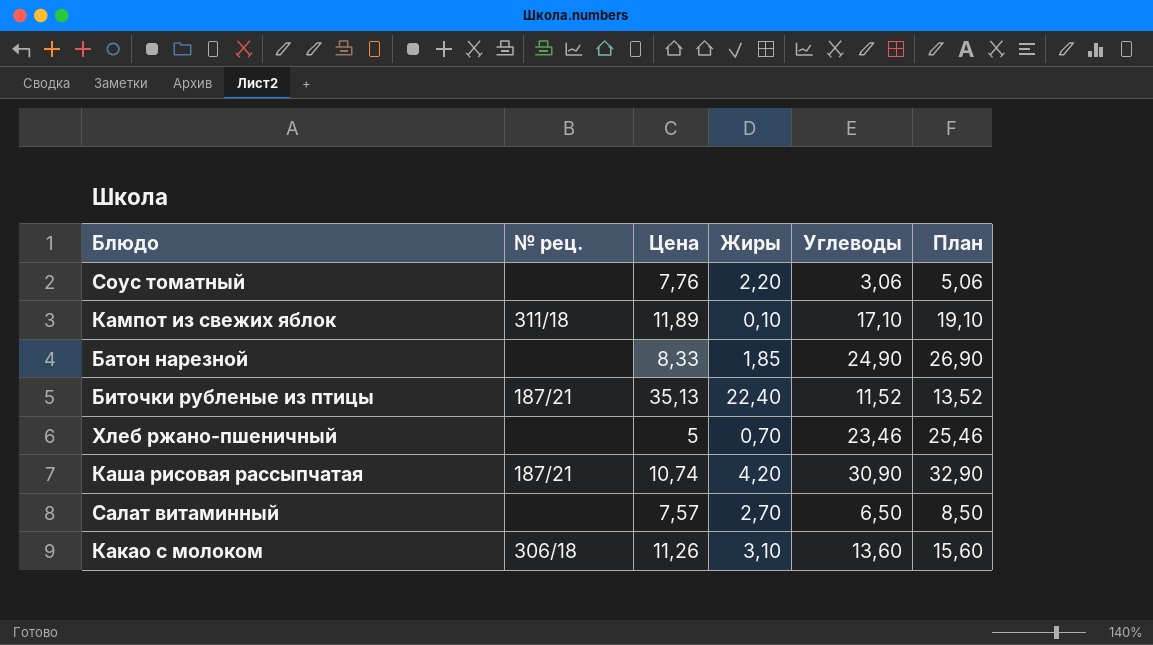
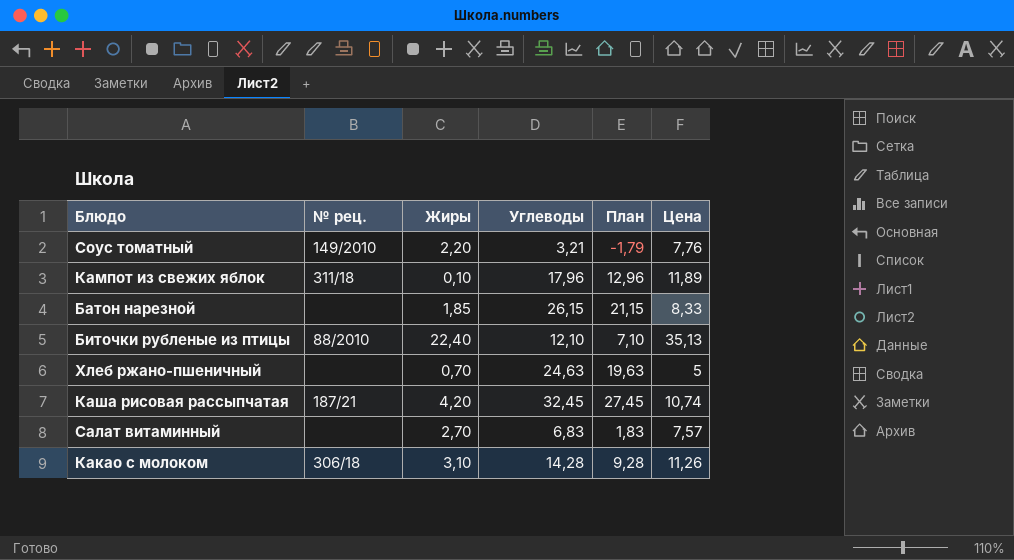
column План | formula: [Углеводы] + 2 -> [Углеводы] - 5
column Цена | position: 3 -> 6
Соус томатный | № рец.: none -> 149/2010
Соус томатный | Углеводы: 3,06 -> 3,21
Кампот из свежих яблок | Углеводы: 17,10 -> 17,96
Батон нарезной | Углеводы: 24,90 -> 26,15
Биточки рубленые из птицы | № рец.: 187/21 -> 88/2010
Биточки рубленые из птицы | Углеводы: 11,52 -> 12,10
Хлеб ржано-пшеничный | Углеводы: 23,46 -> 24,63
Каша рисовая рассыпчатая | Углеводы: 30,90 -> 32,45
Салат витаминный | Углеводы: 6,50 -> 6,83
Какао с молоком | Углеводы: 13,60 -> 14,28

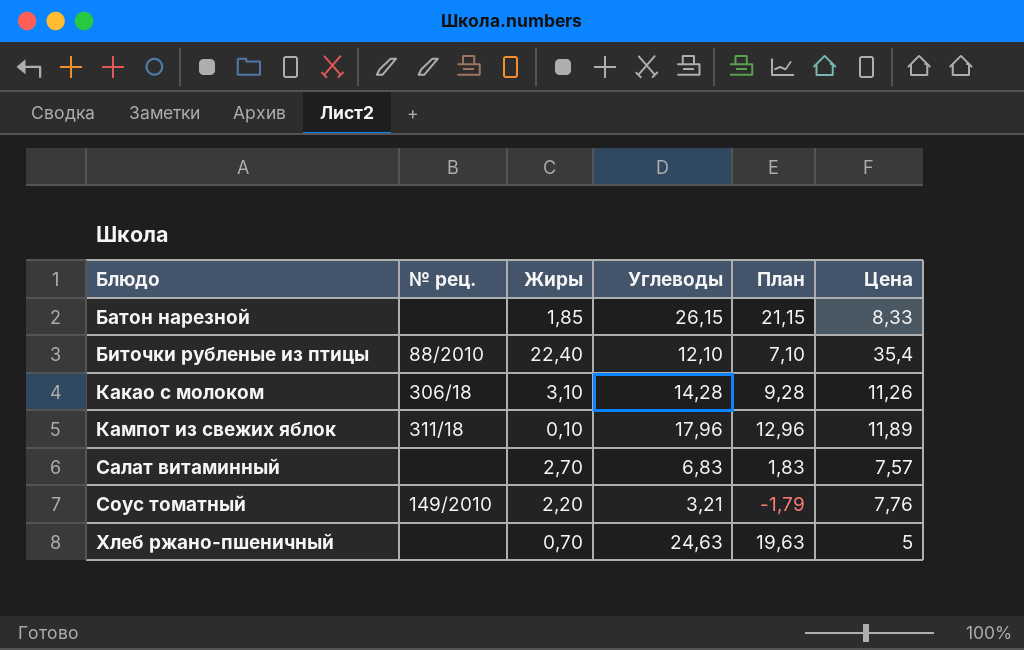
row order: none -> Блюдо ascending
row Каша рисовая рассыпчатая: 187/21 | 4,20 | 32,45 | 27,45 | 10,74 -> none
Биточки рубленые из птицы | Цена: 35,13 -> 35,4

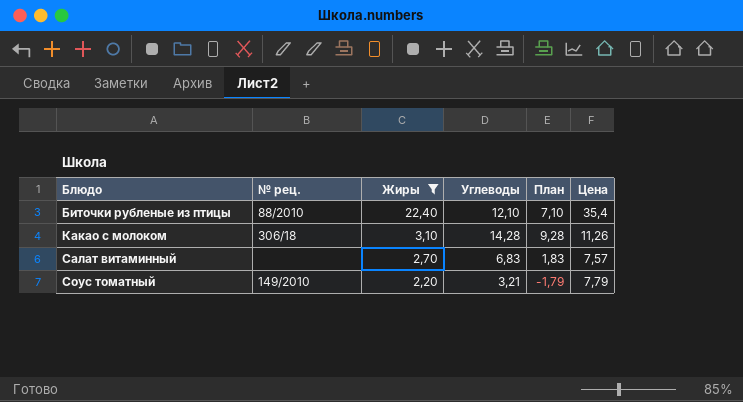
filter: none -> Жиры >= 2,20
Соус томатный | Цена: 7,76 -> 7,79

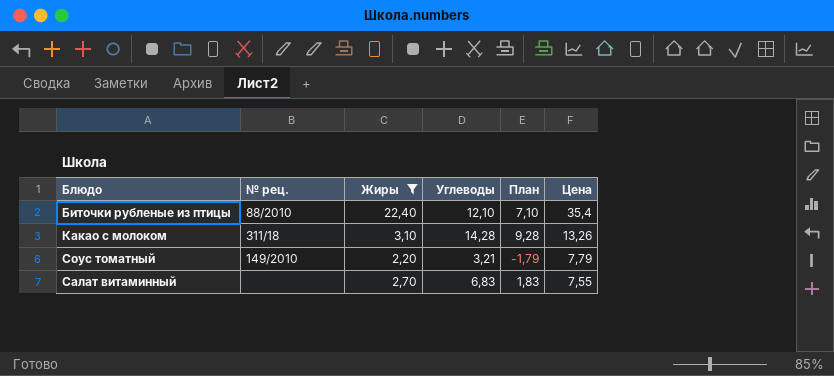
row order: Блюдо ascending -> Цена descending
Какао с молоком | № рец.: 306/18 -> 311/18
Какао с молоком | Цена: 11,26 -> 13,26
Салат витаминный | Цена: 7,57 -> 7,55

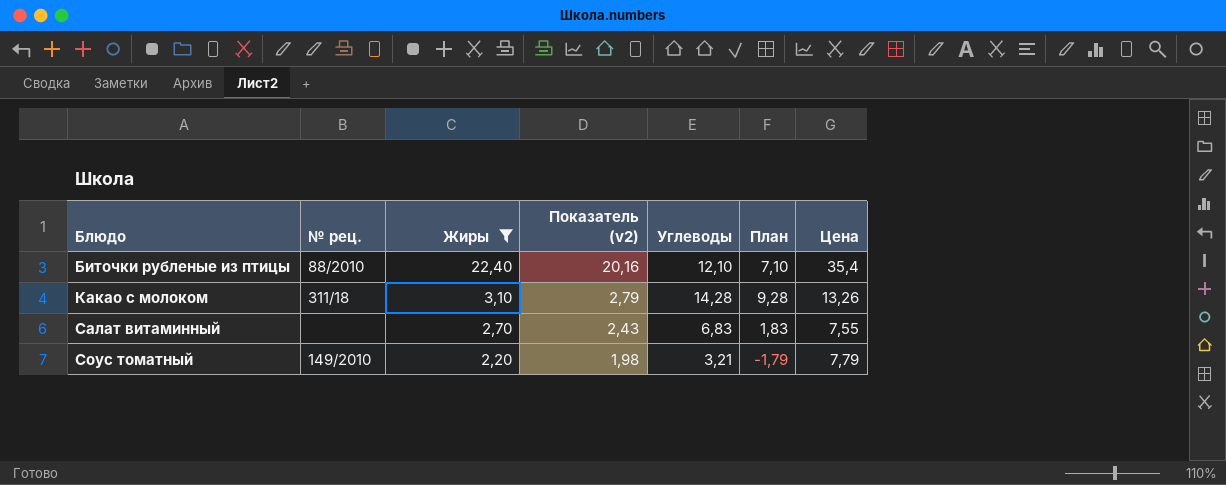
row order: Цена descending -> Блюдо ascending
column Показатель (v2) | formula: none -> [Жиры] * 0,9

